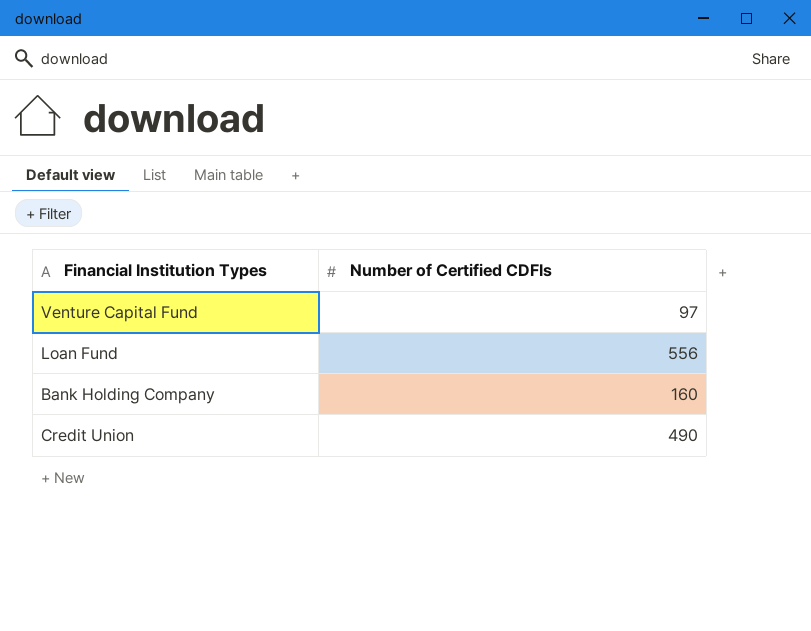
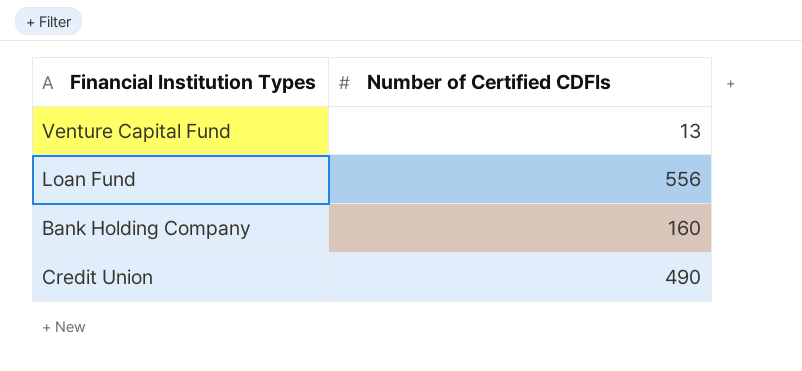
Venture Capital Fund | Number of Certified CDFIs: 97 -> 13

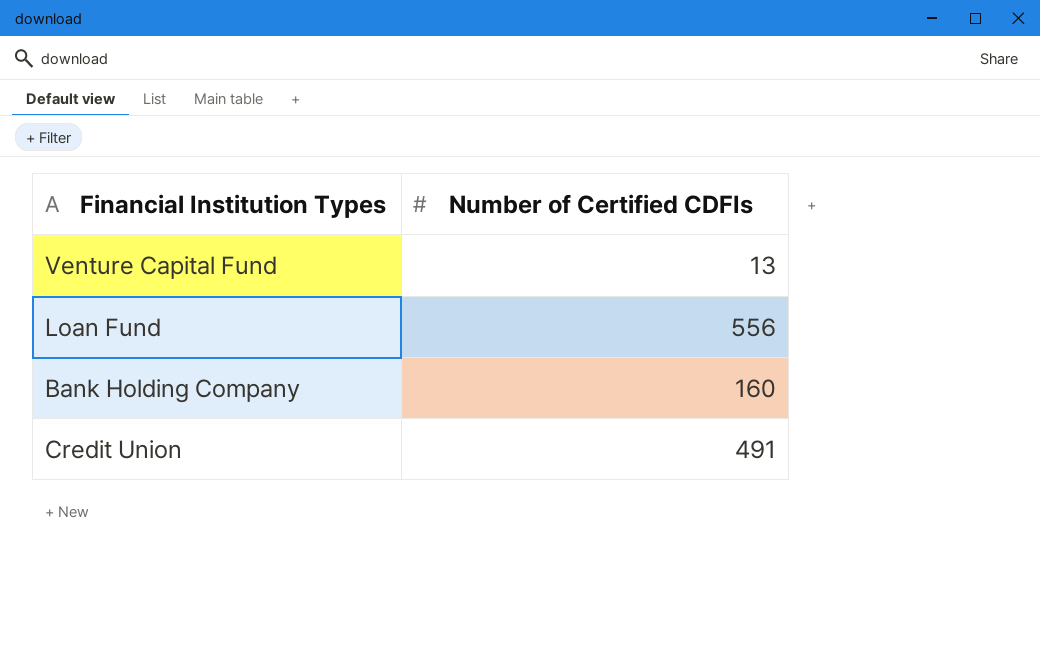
Credit Union | Number of Certified CDFIs: 490 -> 491

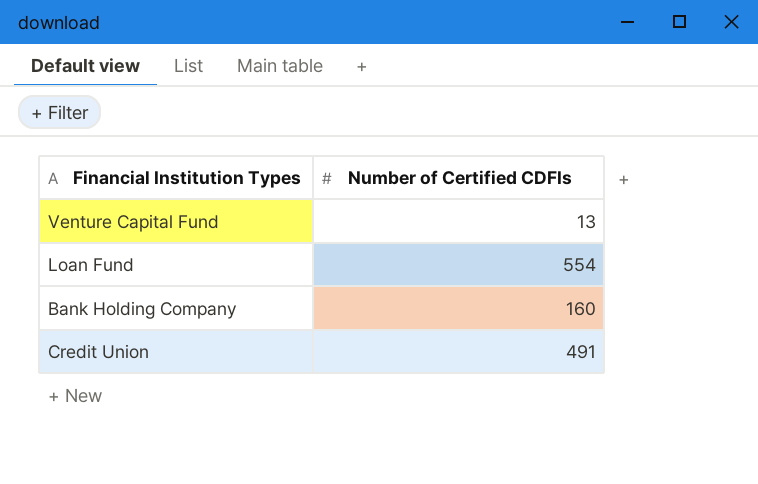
Loan Fund | Number of Certified CDFIs: 556 -> 554

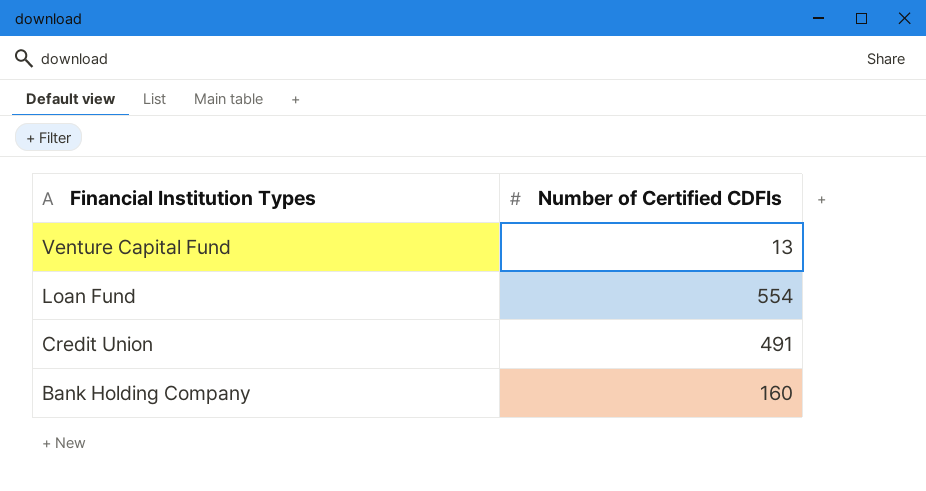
row order: none -> Financial Institution Types descending

